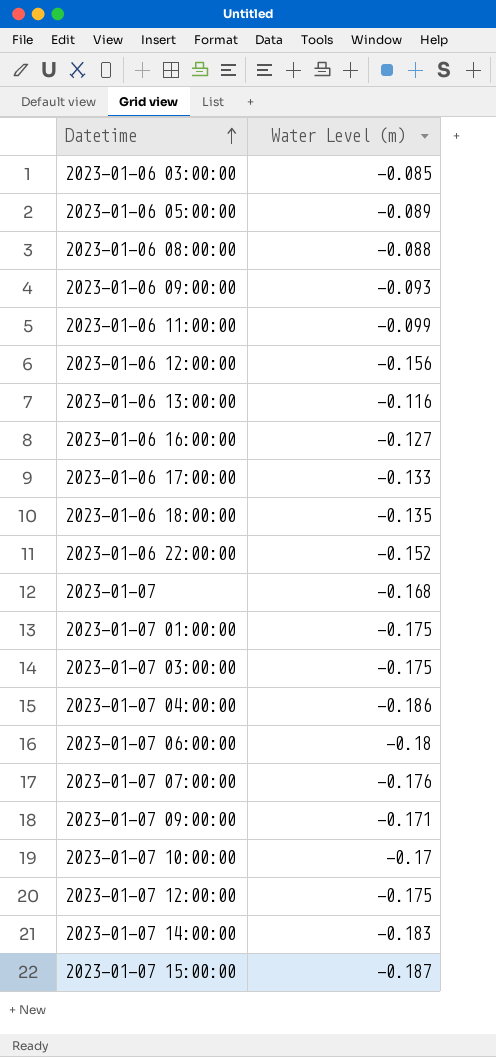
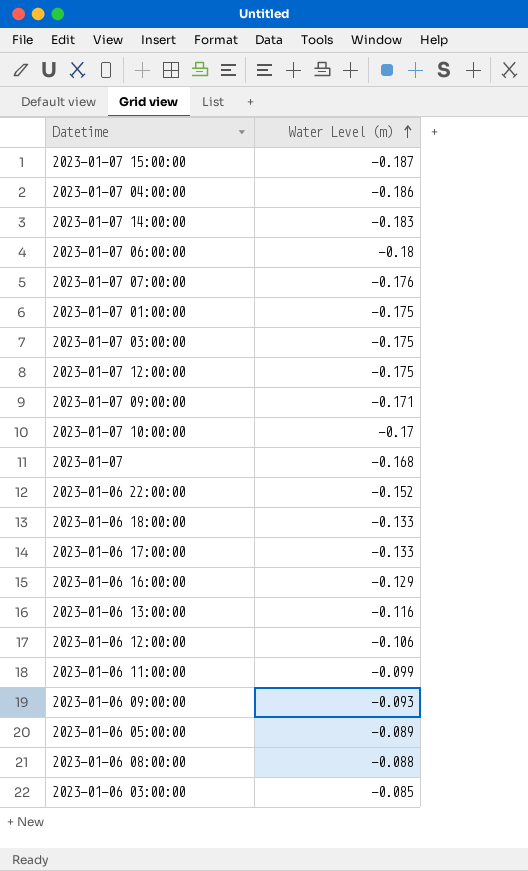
row order: Datetime ascending -> Water Level (m) ascending
2023-01-06 18:00:00 | Water Level (m): -0.135 -> -0.133
2023-01-06 16:00:00 | Water Level (m): -0.127 -> -0.129
2023-01-06 12:00:00 | Water Level (m): -0.156 -> -0.106

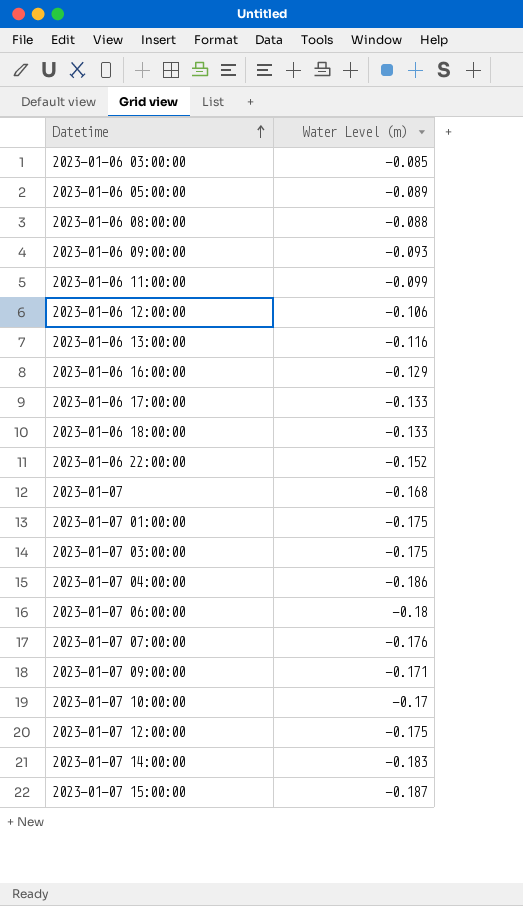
row order: Water Level (m) ascending -> Datetime ascending

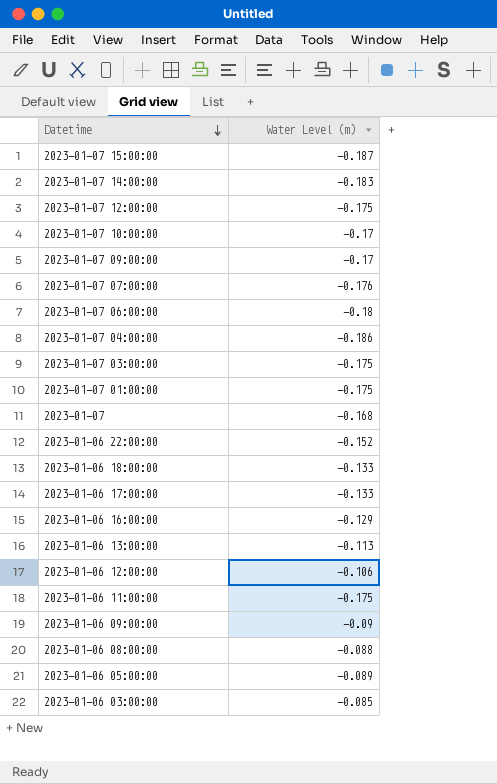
row order: Datetime ascending -> Datetime descending
2023-01-07 09:00:00 | Water Level (m): -0.171 -> -0.17
2023-01-06 13:00:00 | Water Level (m): -0.116 -> -0.113
2023-01-06 11:00:00 | Water Level (m): -0.099 -> -0.175
2023-01-06 09:00:00 | Water Level (m): -0.093 -> -0.09

